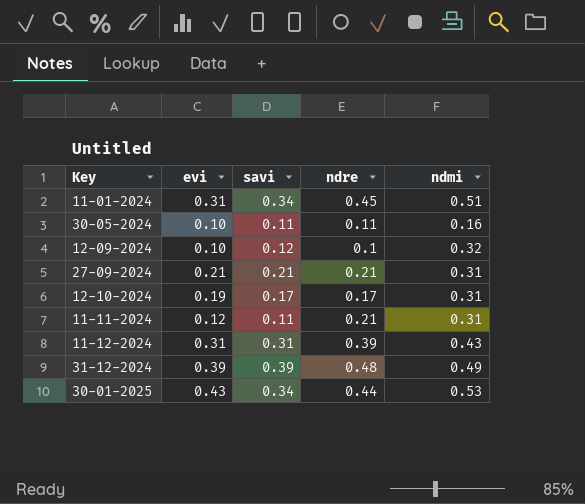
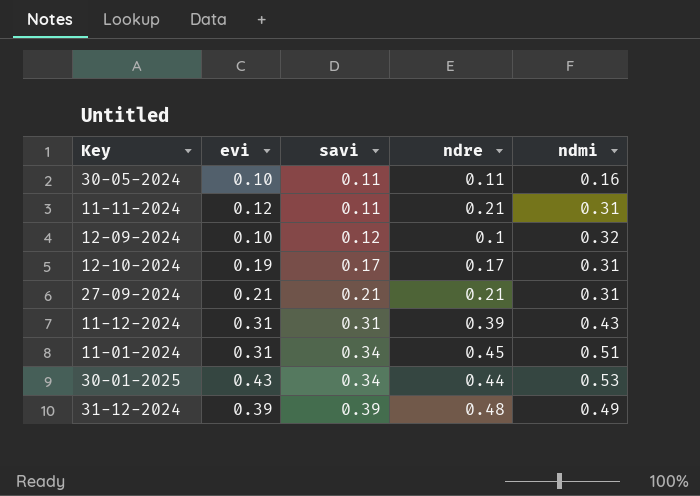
row order: Key ascending -> savi ascending

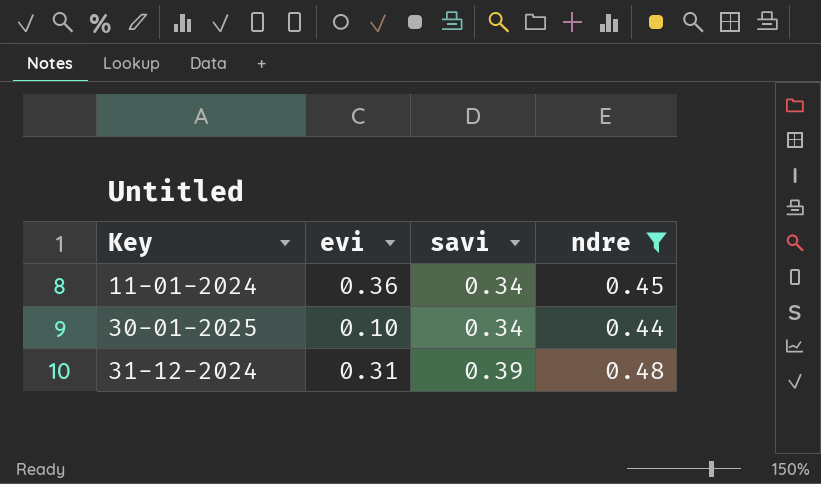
filter: none -> ndre >= 0.44
column ndmi | position: 5 -> none
11-01-2024 | evi: 0.31 -> 0.36
30-01-2025 | evi: 0.43 -> 0.10
31-12-2024 | evi: 0.39 -> 0.31

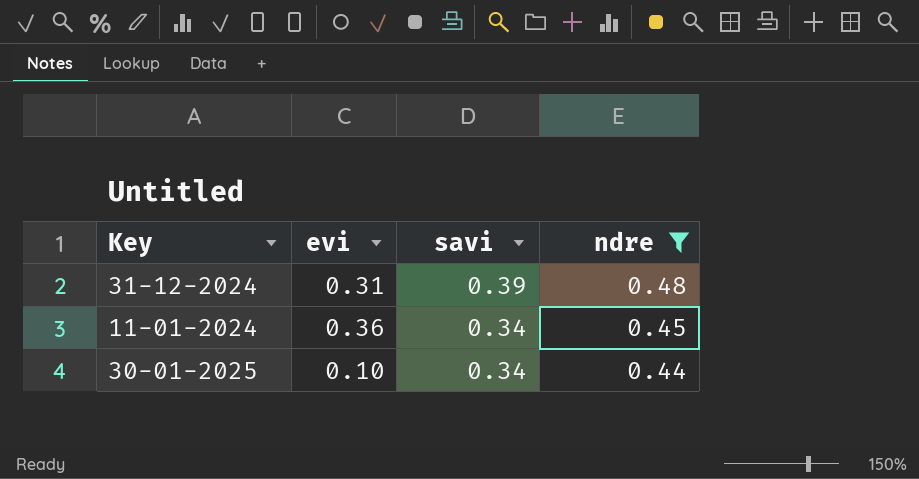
row order: savi ascending -> savi descending

